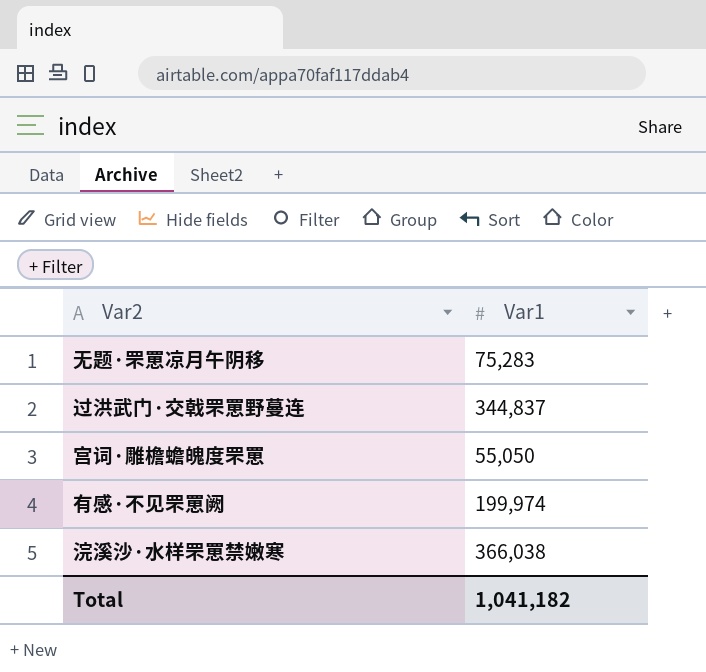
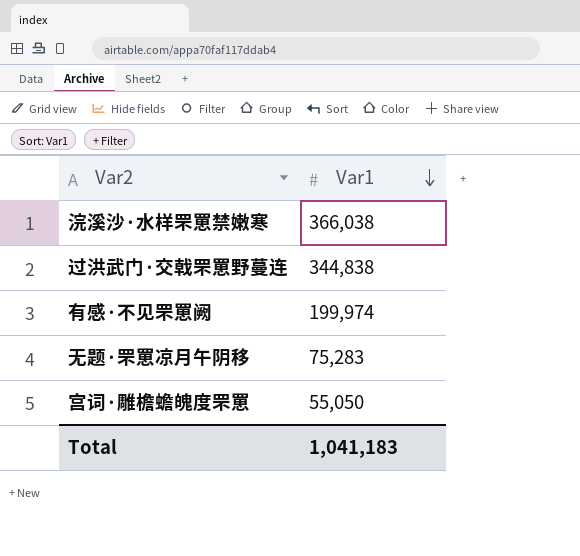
row order: none -> Var1 descending
过洪武门·交戟罘罳野蔓连 | Var1: 344,837 -> 344,838
Total | Var1: 1,041,182 -> 1,041,183

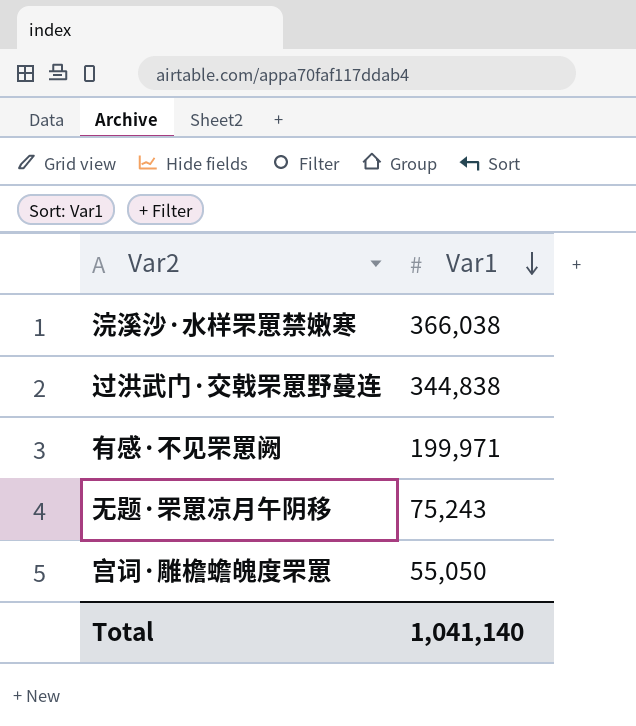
有感·不见罘罳阙 | Var1: 199,974 -> 199,971
无题·罘罳凉月午阴移 | Var1: 75,283 -> 75,243
Total | Var1: 1,041,183 -> 1,041,140

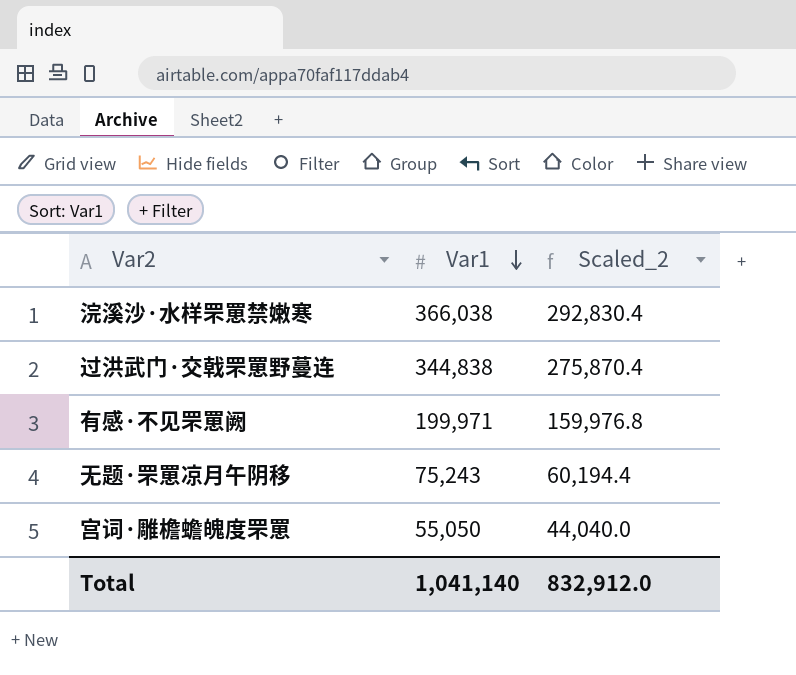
column Scaled_2 | formula: none -> [Var1] * 0.8

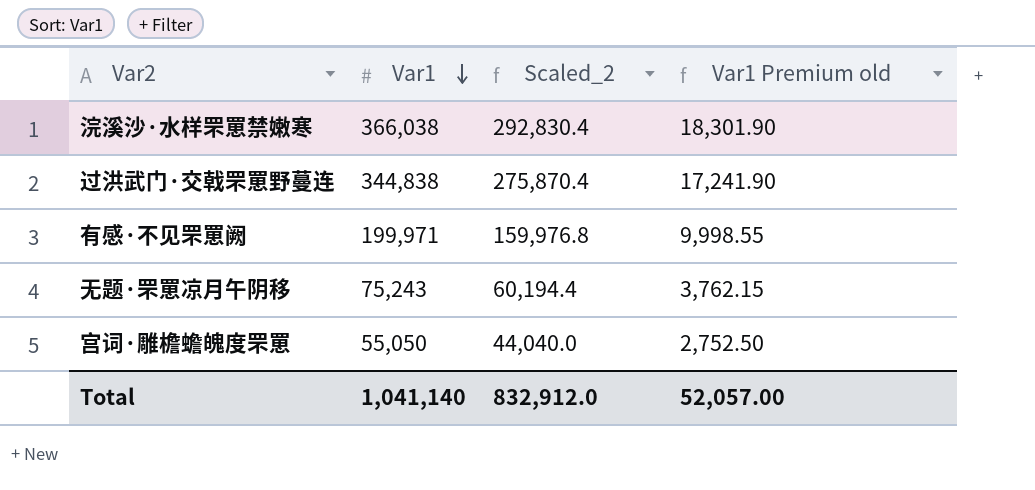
column Var1 Premium old | formula: none -> [Var1] * 0.05

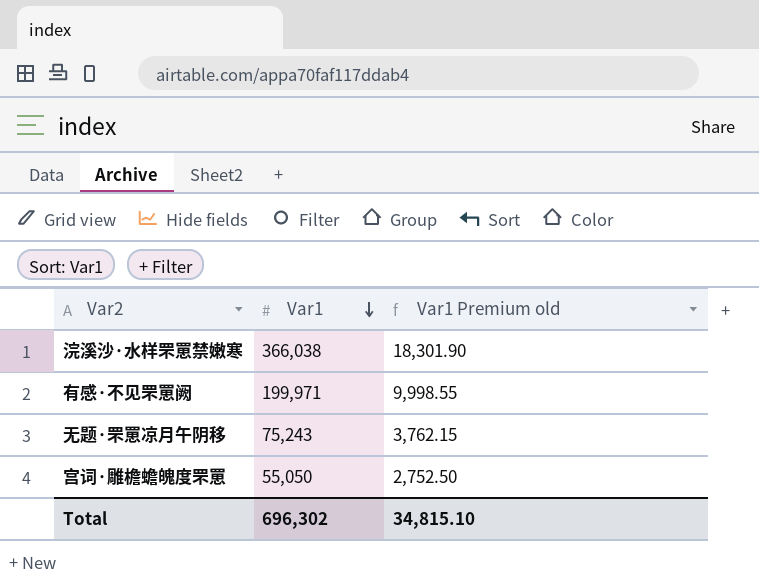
column Scaled_2 | formula: [Var1] * 0.8 -> none
row 过洪武门·交戟罘罳野蔓连: 344,838 | 275,870.4 | 17,241.90 -> none
Total | Var1: 1,041,140 -> 696,302
Total | Var1 Premium old: 52,057.00 -> 34,815.10

